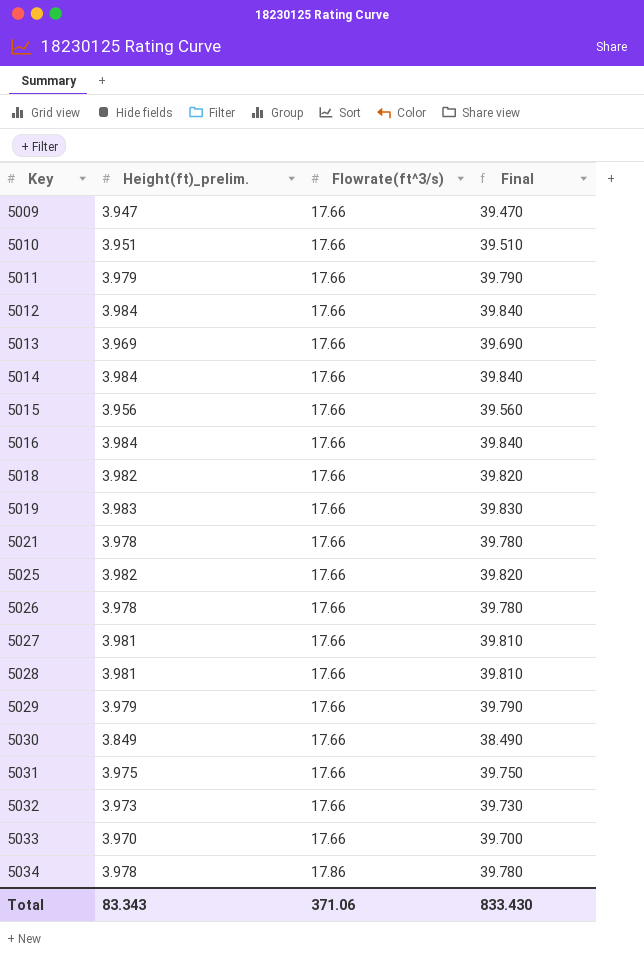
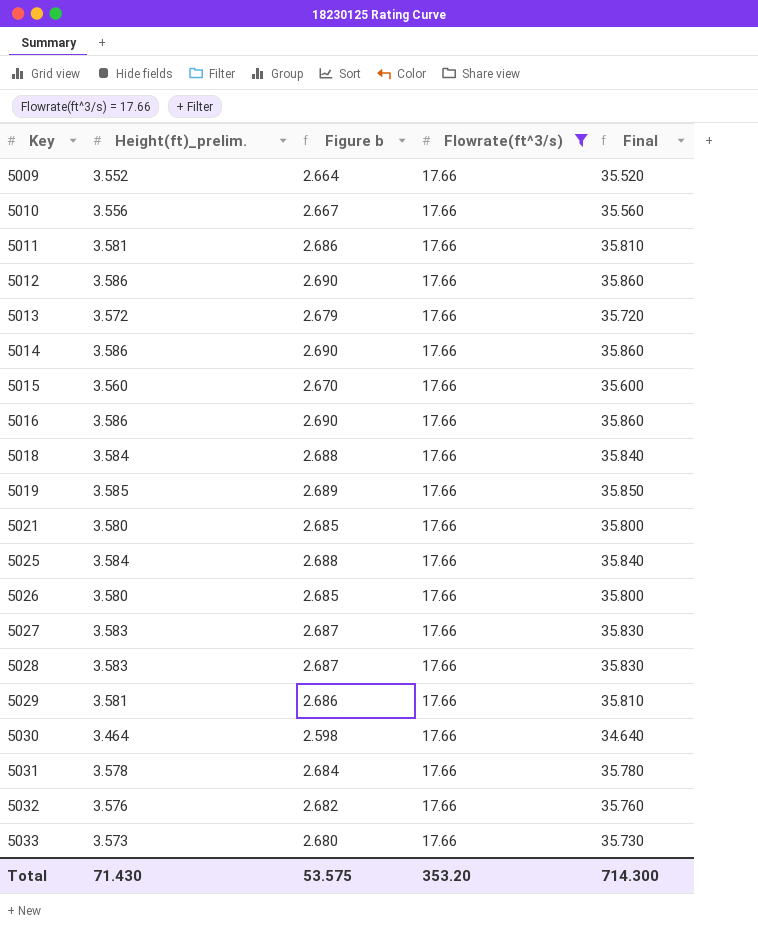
filter: none -> Flowrate(ft^3/s) = 17.66
column Figure b | formula: none -> [Height(ft)_prelim.] * 0.75
5009 | Height(ft)_prelim.: 3.947 -> 3.552
5009 | Final: 39.470 -> 35.520
5010 | Height(ft)_prelim.: 3.951 -> 3.556
5010 | Final: 39.510 -> 35.560
5011 | Height(ft)_prelim.: 3.979 -> 3.581
5011 | Final: 39.790 -> 35.810
5012 | Height(ft)_prelim.: 3.984 -> 3.586
5012 | Final: 39.840 -> 35.860
5013 | Height(ft)_prelim.: 3.969 -> 3.572
5013 | Final: 39.690 -> 35.720
5014 | Height(ft)_prelim.: 3.984 -> 3.586
5014 | Final: 39.840 -> 35.860
5015 | Height(ft)_prelim.: 3.956 -> 3.560
5015 | Final: 39.560 -> 35.600
5016 | Height(ft)_prelim.: 3.984 -> 3.586
5016 | Final: 39.840 -> 35.860
5018 | Height(ft)_prelim.: 3.982 -> 3.584
5018 | Final: 39.820 -> 35.840
5019 | Height(ft)_prelim.: 3.983 -> 3.585
5019 | Final: 39.830 -> 35.850
5021 | Height(ft)_prelim.: 3.978 -> 3.580
5021 | Final: 39.780 -> 35.800
5025 | Height(ft)_prelim.: 3.982 -> 3.584
5025 | Final: 39.820 -> 35.840
5026 | Height(ft)_prelim.: 3.978 -> 3.580
5026 | Final: 39.780 -> 35.800
5027 | Height(ft)_prelim.: 3.981 -> 3.583
5027 | Final: 39.810 -> 35.830
5028 | Height(ft)_prelim.: 3.981 -> 3.583
5028 | Final: 39.810 -> 35.830
5029 | Height(ft)_prelim.: 3.979 -> 3.581
5029 | Final: 39.790 -> 35.810
5030 | Height(ft)_prelim.: 3.849 -> 3.464
5030 | Final: 38.490 -> 34.640
5031 | Height(ft)_prelim.: 3.975 -> 3.578
5031 | Final: 39.750 -> 35.780
5032 | Height(ft)_prelim.: 3.973 -> 3.576
5032 | Final: 39.730 -> 35.760
5033 | Height(ft)_prelim.: 3.970 -> 3.573
5033 | Final: 39.700 -> 35.730
Total | Height(ft)_prelim.: 83.343 -> 71.430
Total | Flowrate(ft^3/s): 371.06 -> 353.20
Total | Final: 833.430 -> 714.300

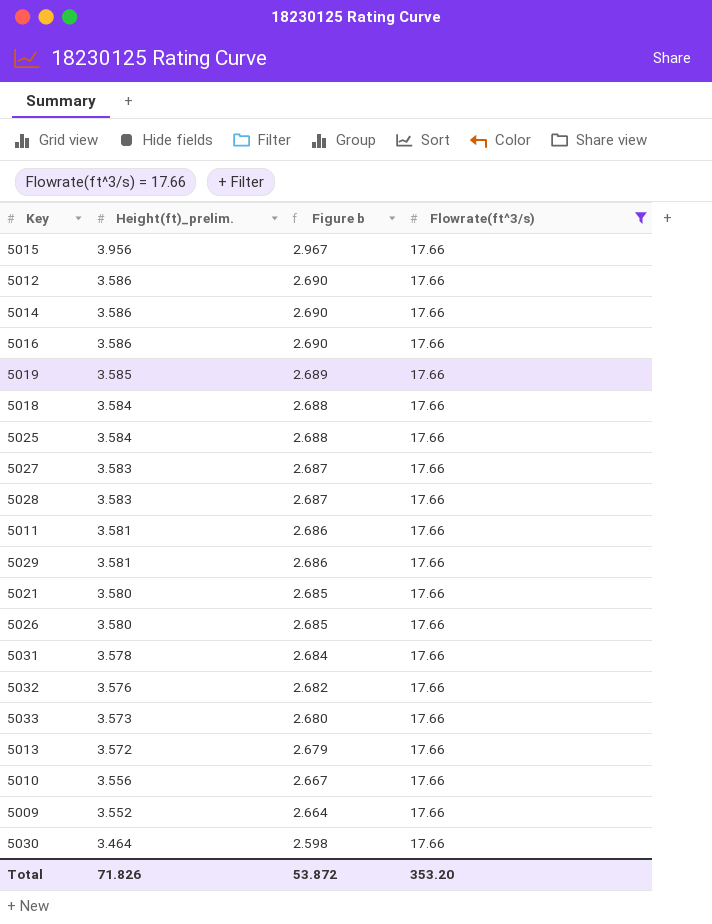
row order: Key ascending -> Height(ft)_prelim. descending
column Final | formula: [Height(ft)_prelim.] * 10 -> none
5015 | Height(ft)_prelim.: 3.560 -> 3.956
5015 | Figure b: 2.670 -> 2.967
Total | Height(ft)_prelim.: 71.430 -> 71.826
Total | Figure b: 53.575 -> 53.872

